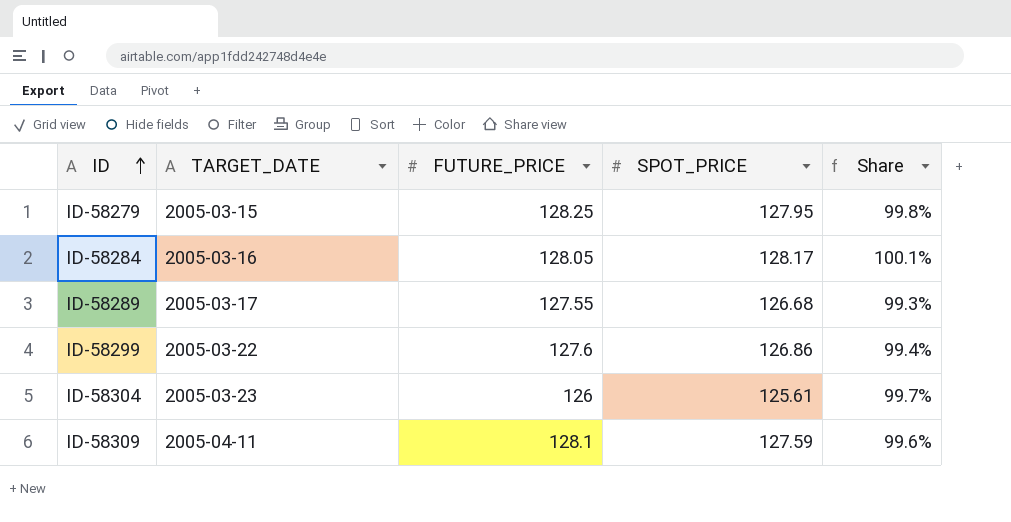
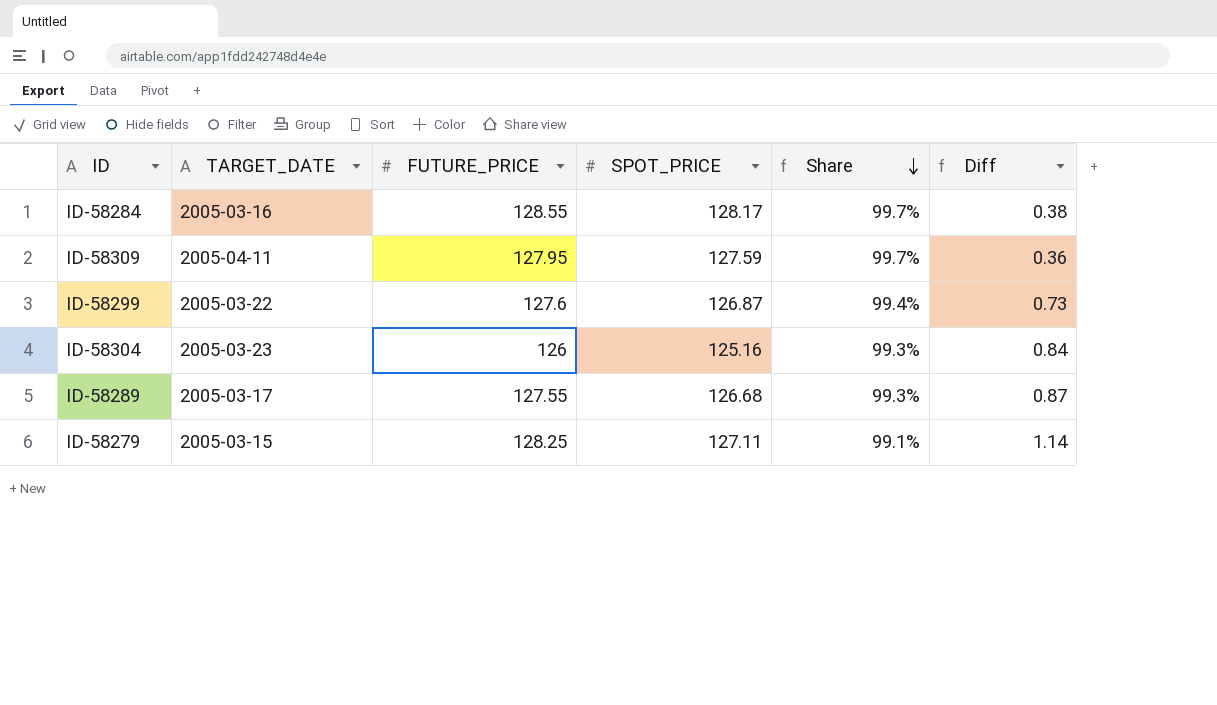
row order: ID ascending -> Share descending
column Diff | formula: none -> [FUTURE_PRICE] - [SPOT_PRICE]
ID-58284 | FUTURE_PRICE: 128.05 -> 128.55
ID-58284 | Share: 100.1% -> 99.7%
ID-58309 | FUTURE_PRICE: 128.1 -> 127.95
ID-58309 | Share: 99.6% -> 99.7%
ID-58299 | SPOT_PRICE: 126.86 -> 126.87
ID-58304 | SPOT_PRICE: 125.61 -> 125.16
ID-58304 | Share: 99.7% -> 99.3%
ID-58279 | SPOT_PRICE: 127.95 -> 127.11
ID-58279 | Share: 99.8% -> 99.1%

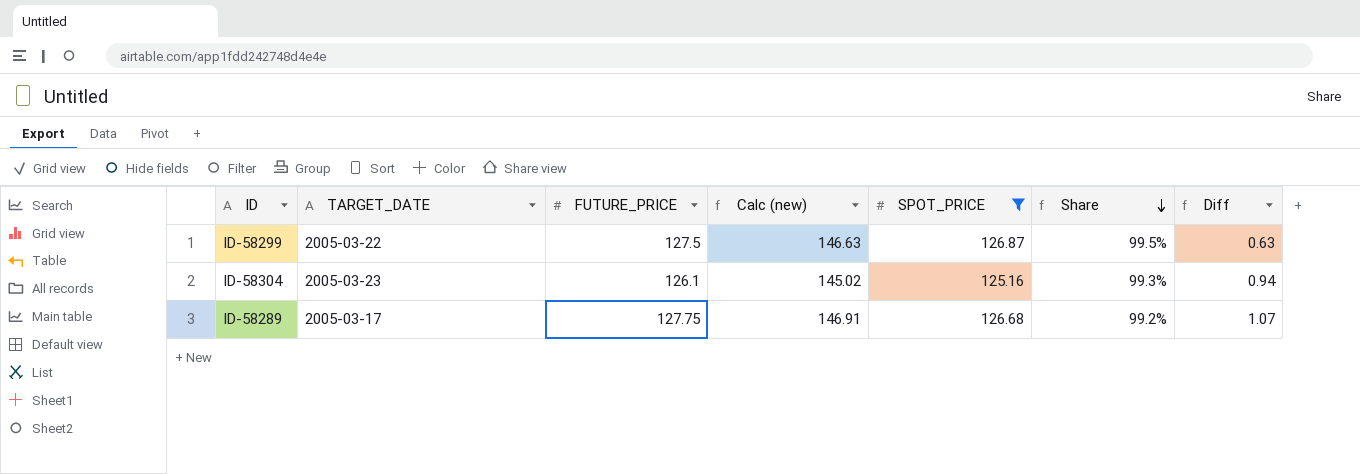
filter: none -> SPOT_PRICE <= 126.87
column Calc (new) | formula: none -> [FUTURE_PRICE] * 1.15
ID-58299 | FUTURE_PRICE: 127.6 -> 127.5
ID-58299 | Share: 99.4% -> 99.5%
ID-58299 | Diff: 0.73 -> 0.63
ID-58304 | FUTURE_PRICE: 126 -> 126.1
ID-58304 | Diff: 0.84 -> 0.94
ID-58289 | FUTURE_PRICE: 127.55 -> 127.75
ID-58289 | Share: 99.3% -> 99.2%
ID-58289 | Diff: 0.87 -> 1.07

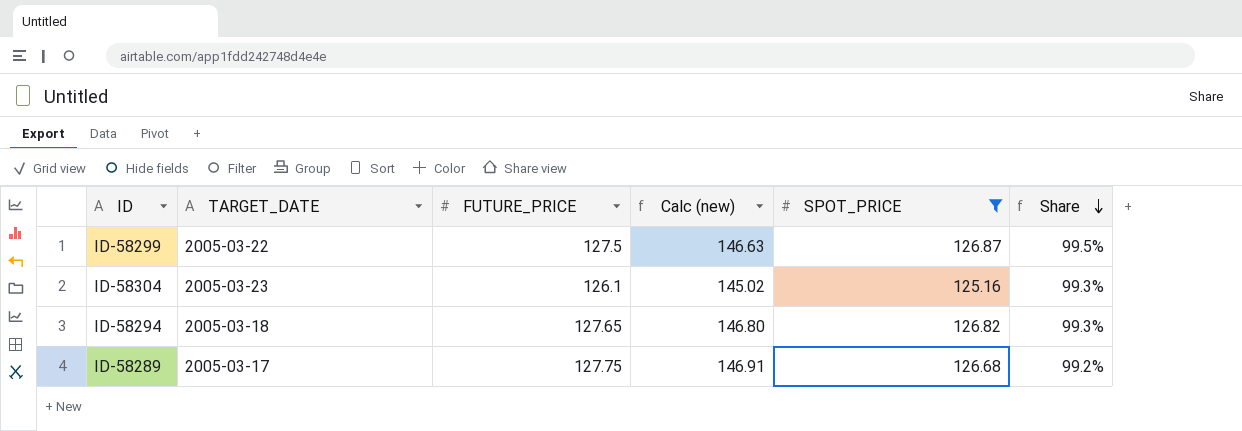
column Diff | formula: [FUTURE_PRICE] - [SPOT_PRICE] -> none
row ID-58294: none -> 2005-03-18 | 127.65 | 146.80 | 126.82 | 99.3%

